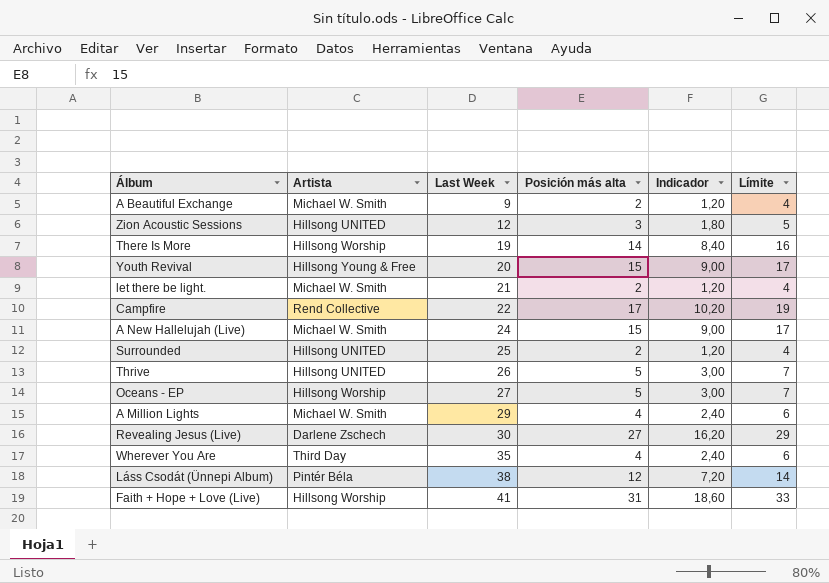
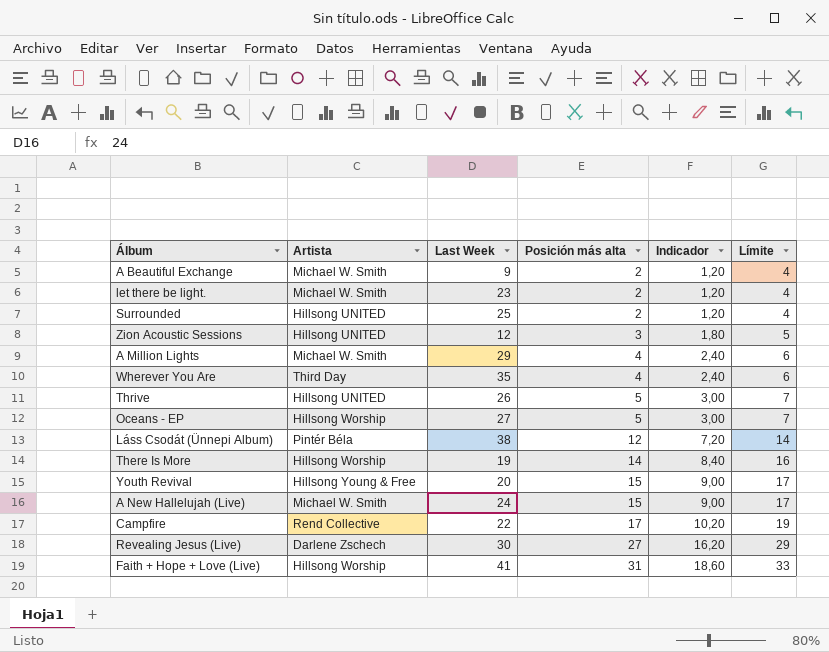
row order: Last Week ascending -> Posición más alta ascending
let there be light. | Last Week: 21 -> 23

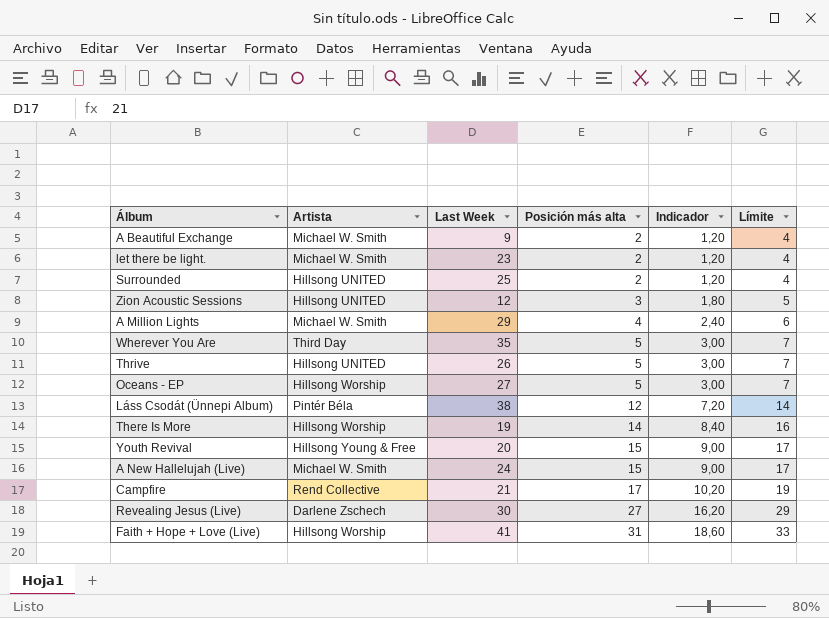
Wherever You Are | Posición más alta: 4 -> 5
Wherever You Are | Indicador: 2,40 -> 3,00
Wherever You Are | Límite: 6 -> 7
Campfire | Last Week: 22 -> 21

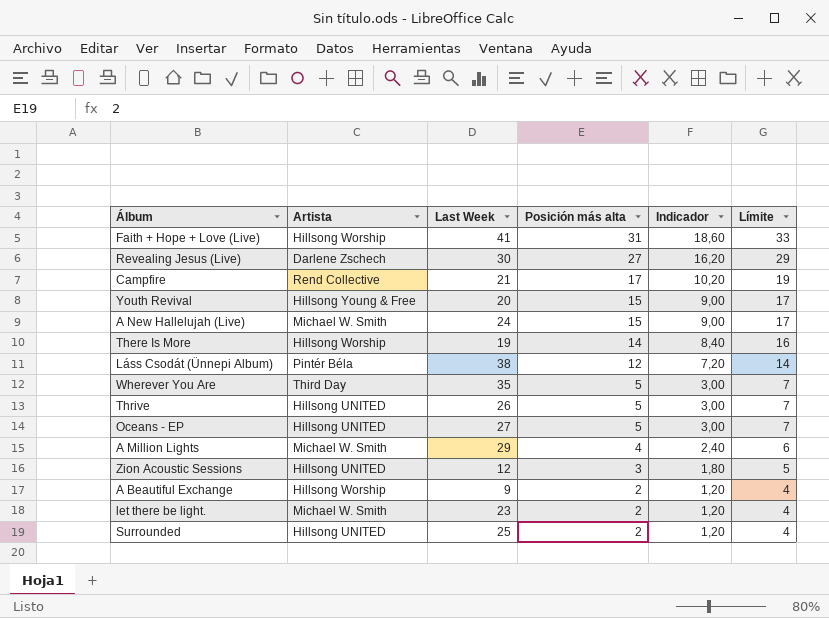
row order: Posición más alta ascending -> Posición más alta descending
Oceans - EP | Artista: Hillsong Worship -> Hillsong UNITED
A Beautiful Exchange | Artista: Michael W. Smith -> Hillsong Worship

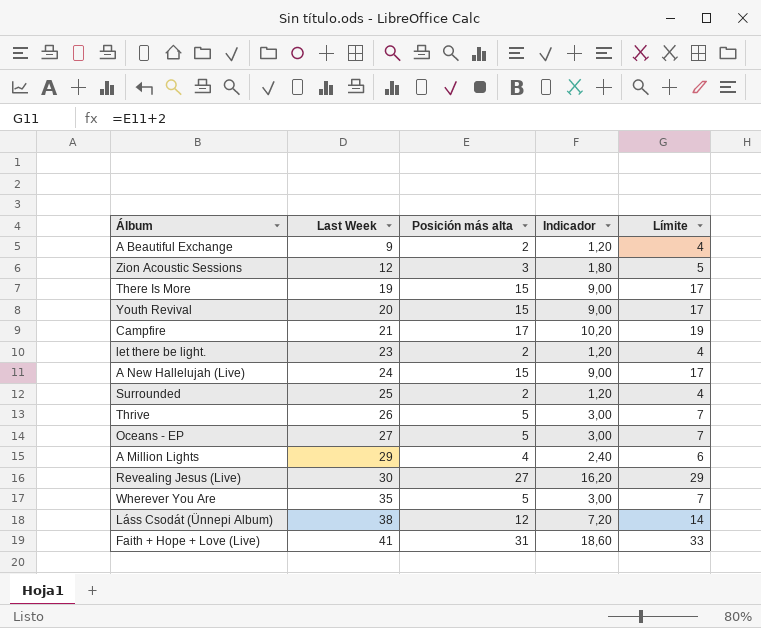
row order: Posición más alta descending -> Last Week ascending
column Artista | position: 2 -> none
There Is More | Posición más alta: 14 -> 15
There Is More | Indicador: 8,40 -> 9,00
There Is More | Límite: 16 -> 17

